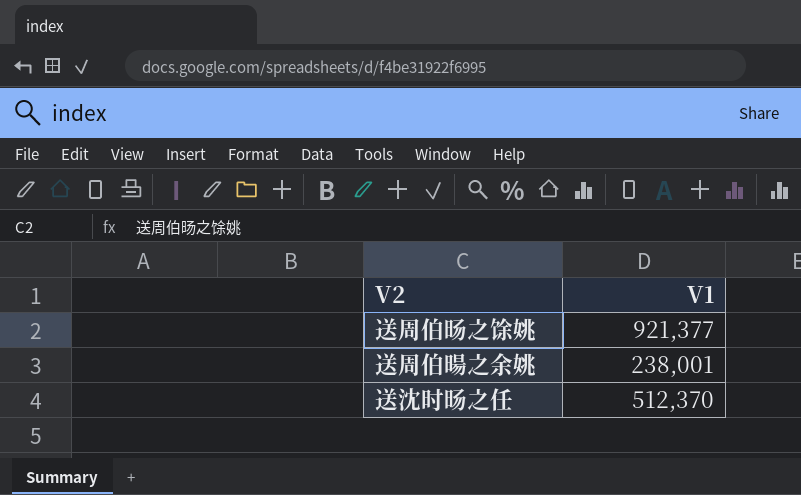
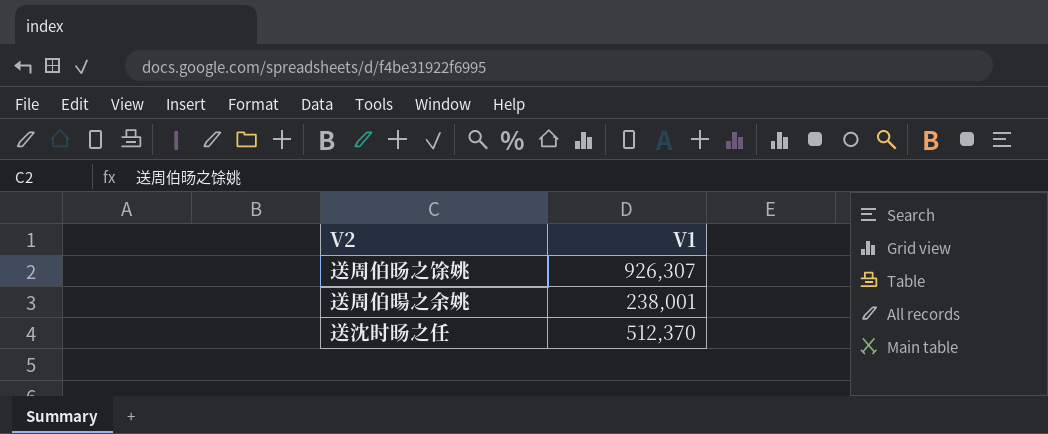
送周伯旸之馀姚 | V1: 921,377 -> 926,307

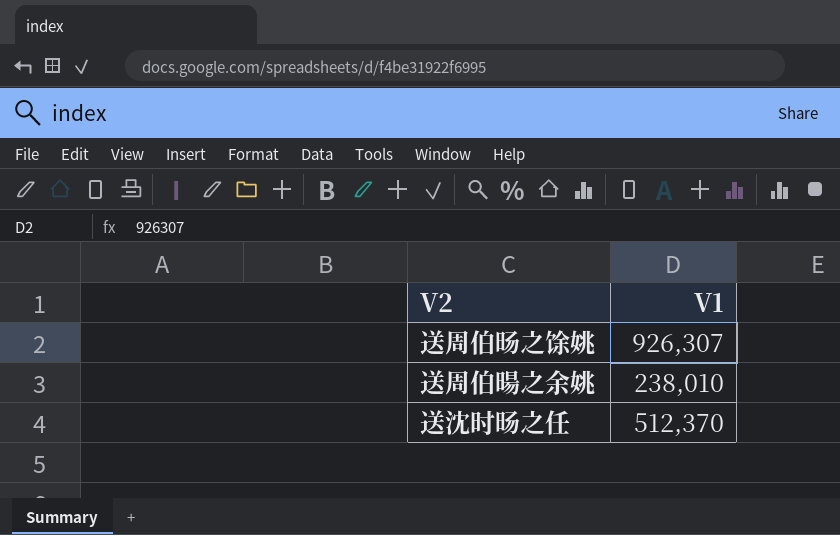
送周伯暘之余姚 | V1: 238,001 -> 238,010

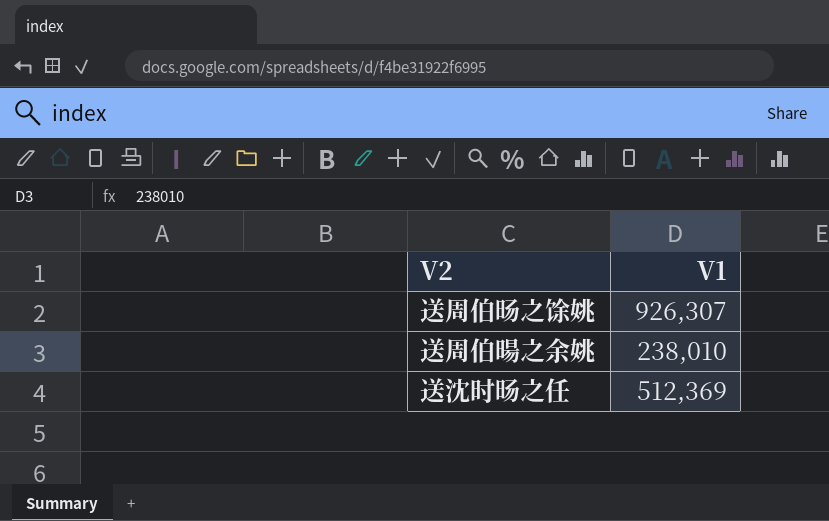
送沈时旸之任 | V1: 512,370 -> 512,369

